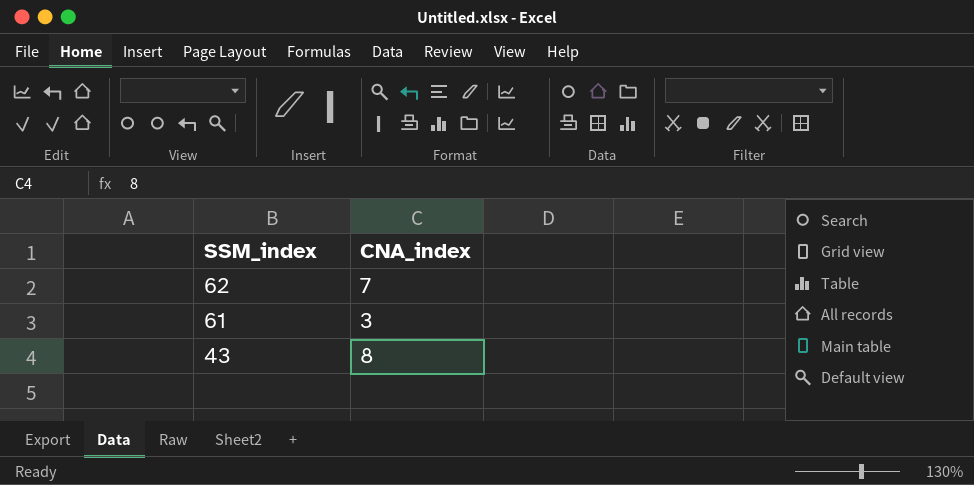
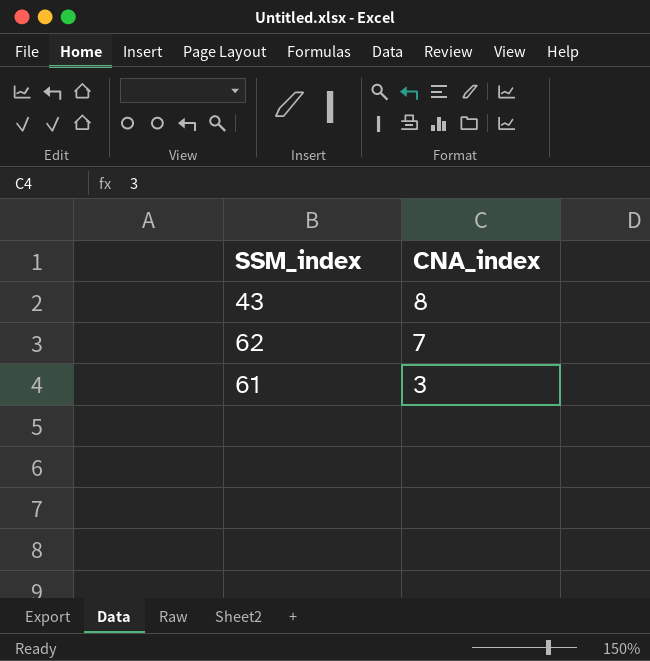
row order: SSM_index descending -> CNA_index descending

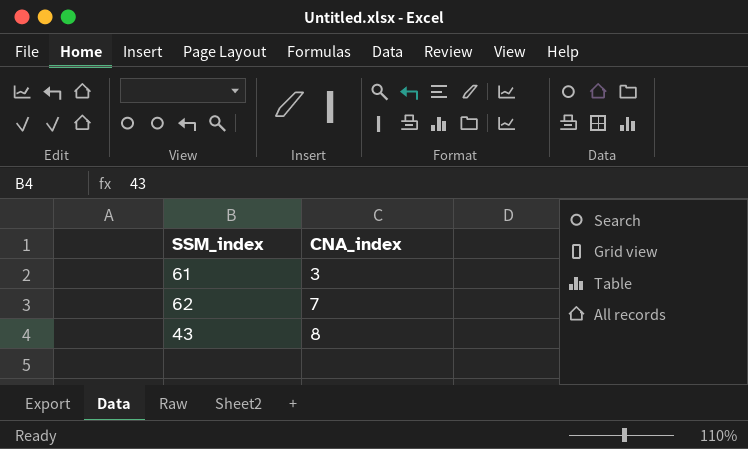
row order: CNA_index descending -> CNA_index ascending

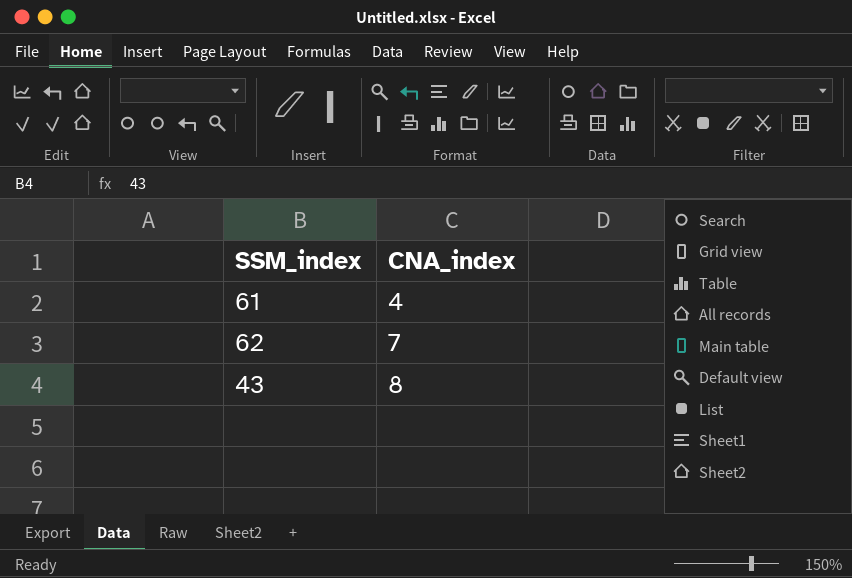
61 | CNA_index: 3 -> 4

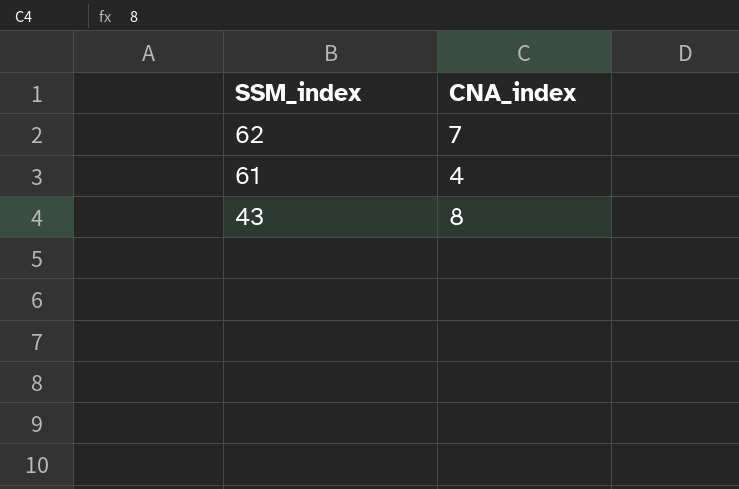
row order: CNA_index ascending -> SSM_index descending

